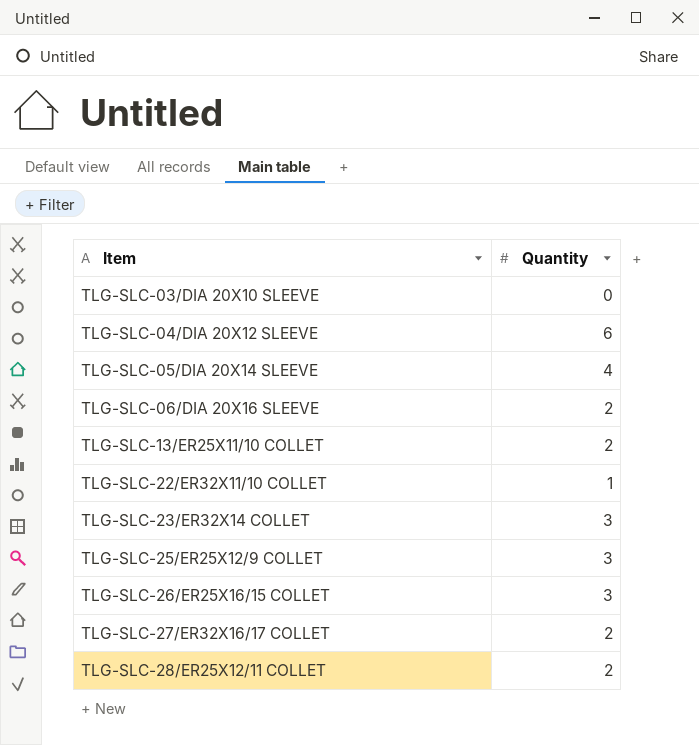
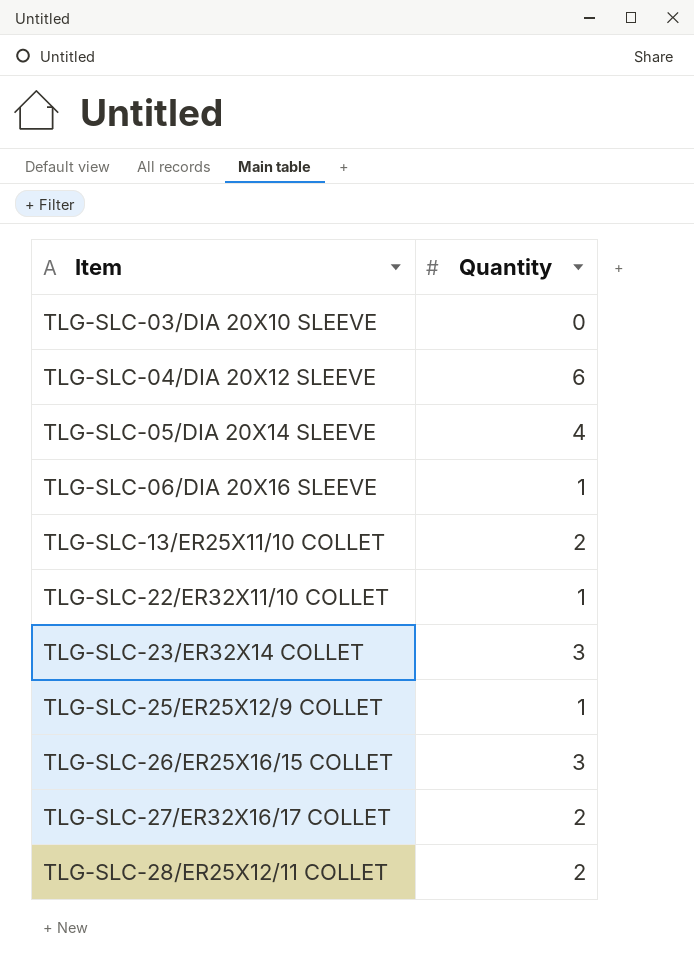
TLG-SLC-06/DIA 20X16 SLEEVE | Quantity: 2 -> 1
TLG-SLC-25/ER25X12/9 COLLET | Quantity: 3 -> 1

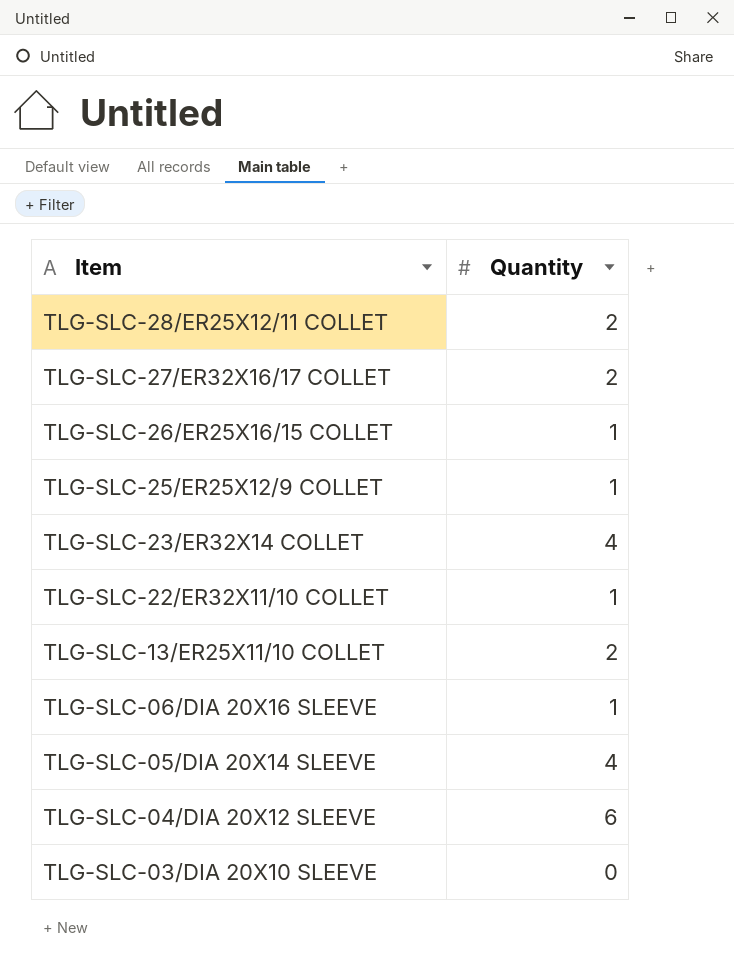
row order: Item ascending -> Item descending
TLG-SLC-26/ER25X16/15 COLLET | Quantity: 3 -> 1
TLG-SLC-23/ER32X14 COLLET | Quantity: 3 -> 4

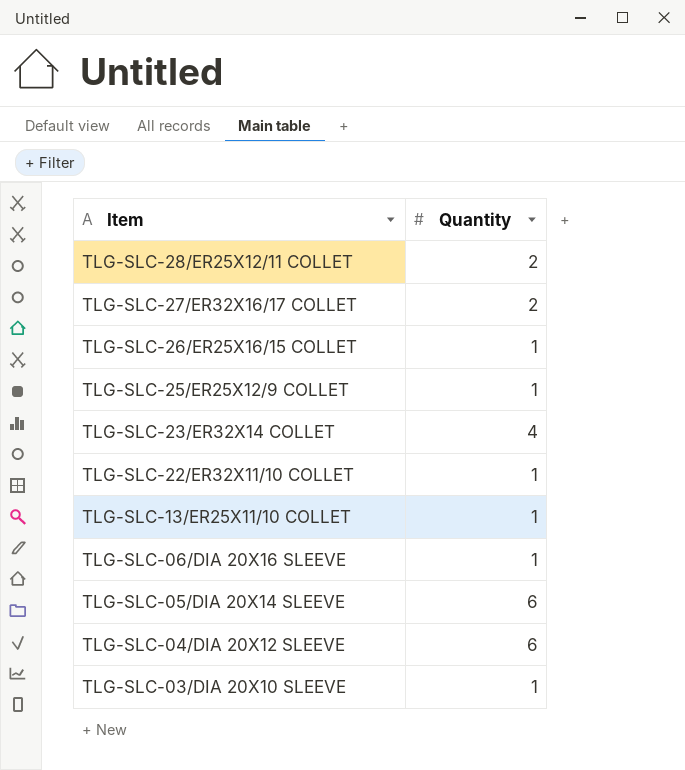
TLG-SLC-13/ER25X11/10 COLLET | Quantity: 2 -> 1
TLG-SLC-05/DIA 20X14 SLEEVE | Quantity: 4 -> 6
TLG-SLC-03/DIA 20X10 SLEEVE | Quantity: 0 -> 1

